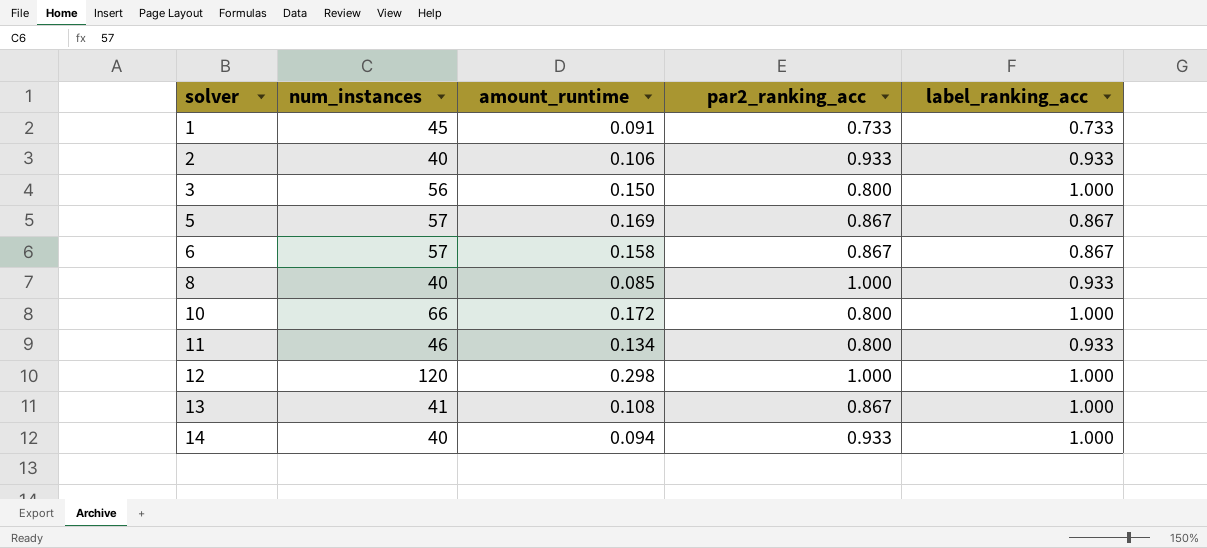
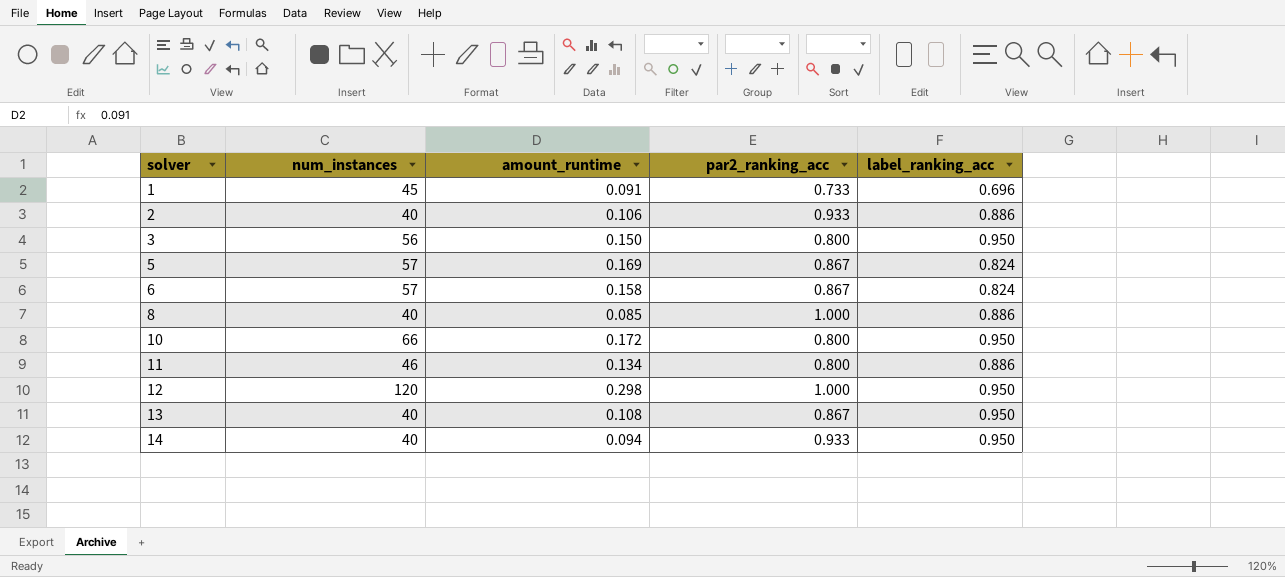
1 | label_ranking_acc: 0.733 -> 0.696
2 | label_ranking_acc: 0.933 -> 0.886
3 | label_ranking_acc: 1.000 -> 0.950
5 | label_ranking_acc: 0.867 -> 0.824
6 | label_ranking_acc: 0.867 -> 0.824
8 | label_ranking_acc: 0.933 -> 0.886
10 | label_ranking_acc: 1.000 -> 0.950
11 | label_ranking_acc: 0.933 -> 0.886
12 | label_ranking_acc: 1.000 -> 0.950
13 | num_instances: 41 -> 40
13 | label_ranking_acc: 1.000 -> 0.950
14 | label_ranking_acc: 1.000 -> 0.950

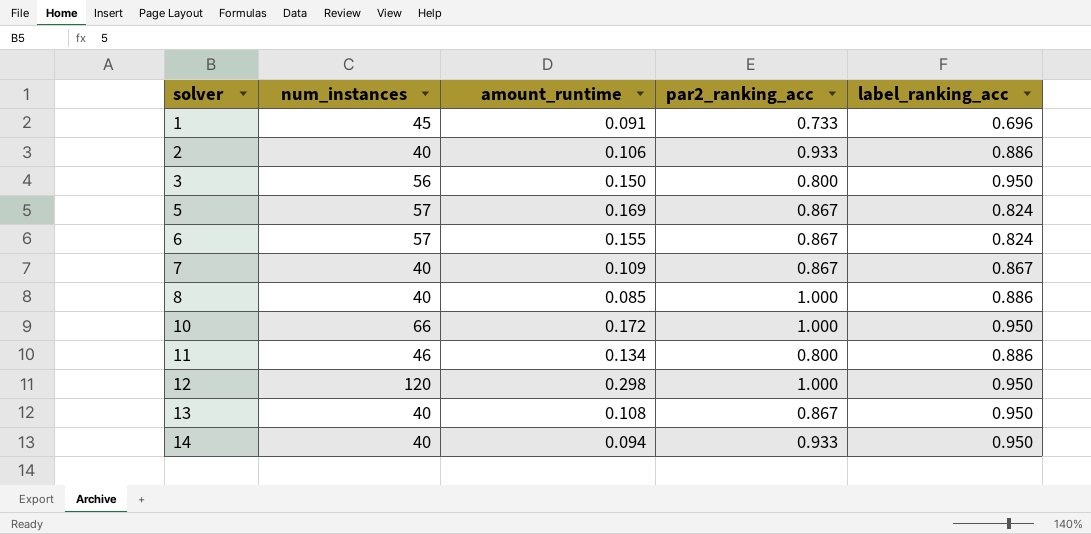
6 | amount_runtime: 0.158 -> 0.155
row 7: none -> 40 | 0.109 | 0.867 | 0.867
10 | par2_ranking_acc: 0.800 -> 1.000

